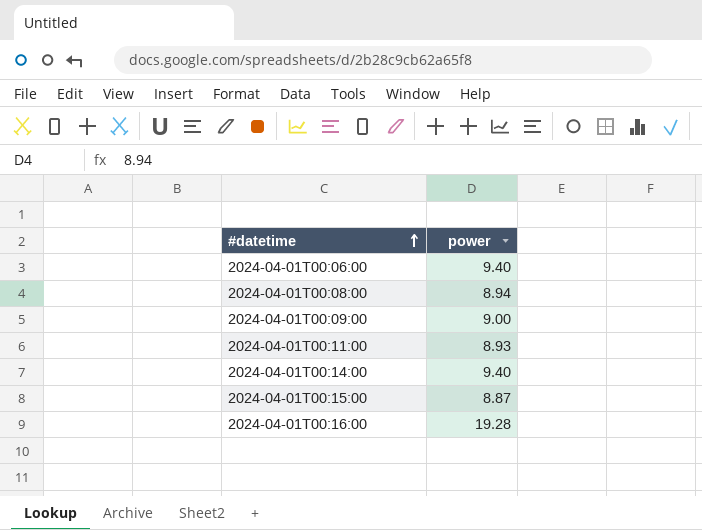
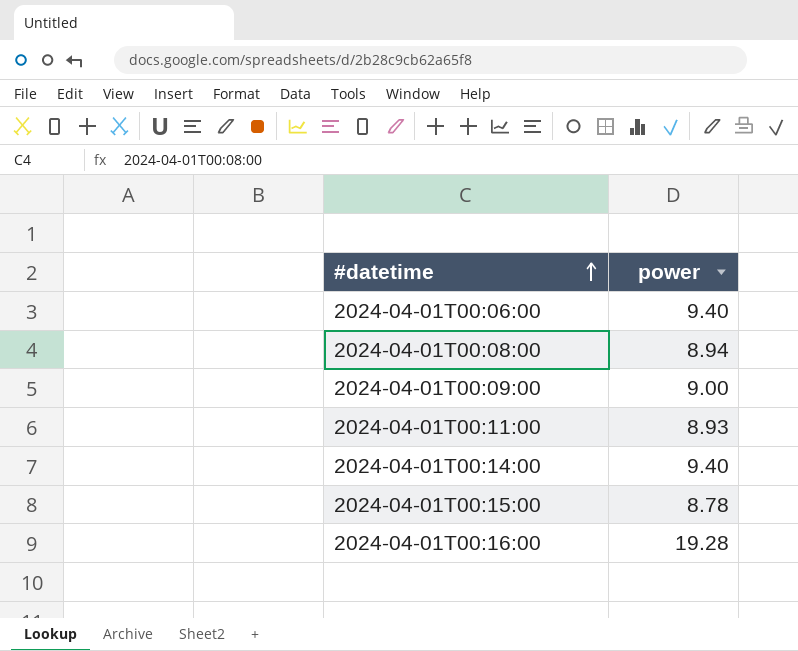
2024-04-01T00:15:00 | power: 8.87 -> 8.78

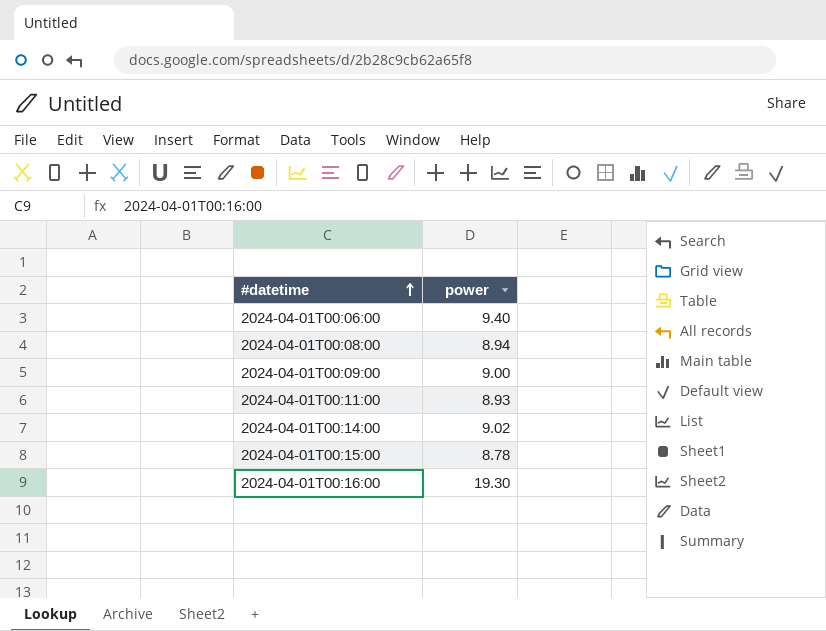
2024-04-01T00:14:00 | power: 9.40 -> 9.02
2024-04-01T00:16:00 | power: 19.28 -> 19.30

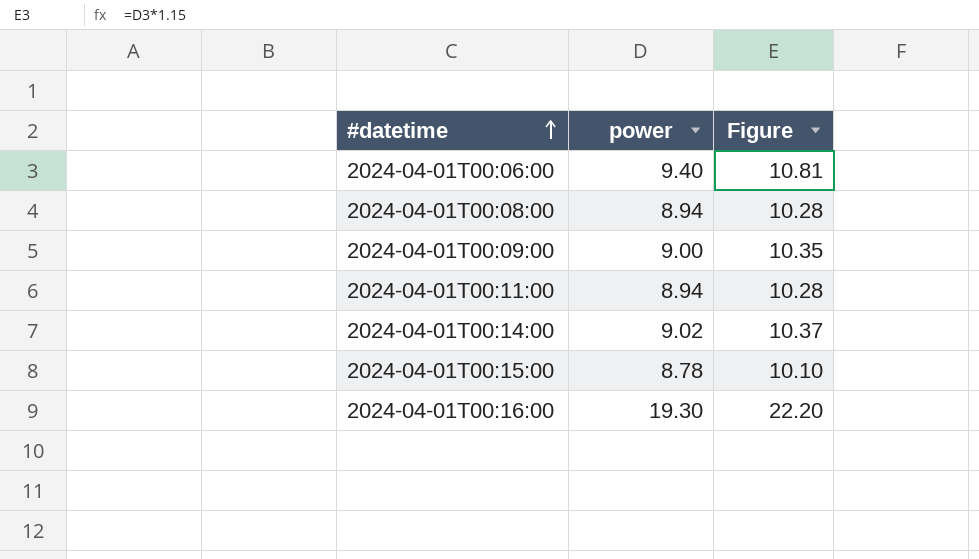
column Figure | formula: none -> [power] * 1.15
2024-04-01T00:11:00 | power: 8.93 -> 8.94

